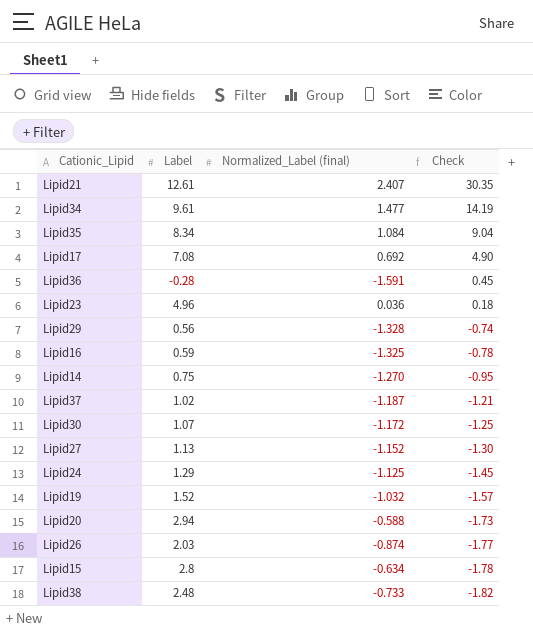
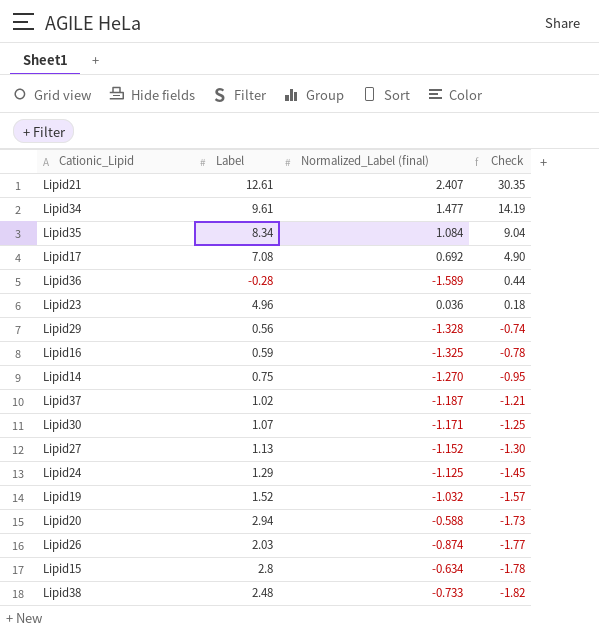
Lipid36 | Normalized_Label (final): -1.591 -> -1.589
Lipid36 | Check: 0.45 -> 0.44
Lipid30 | Normalized_Label (final): -1.172 -> -1.171

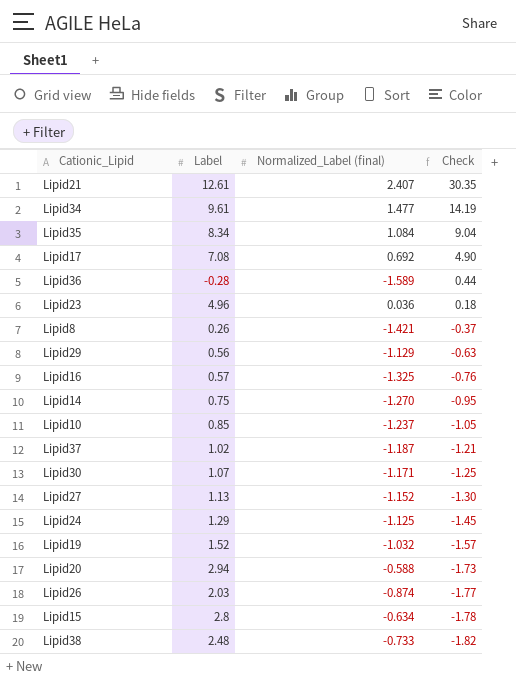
row Lipid8: none -> 0.26 | -1.421 | -0.37
Lipid29 | Normalized_Label (final): -1.328 -> -1.129
Lipid29 | Check: -0.74 -> -0.63
Lipid16 | Label: 0.59 -> 0.57
Lipid16 | Check: -0.78 -> -0.76
row Lipid10: none -> 0.85 | -1.237 | -1.05

